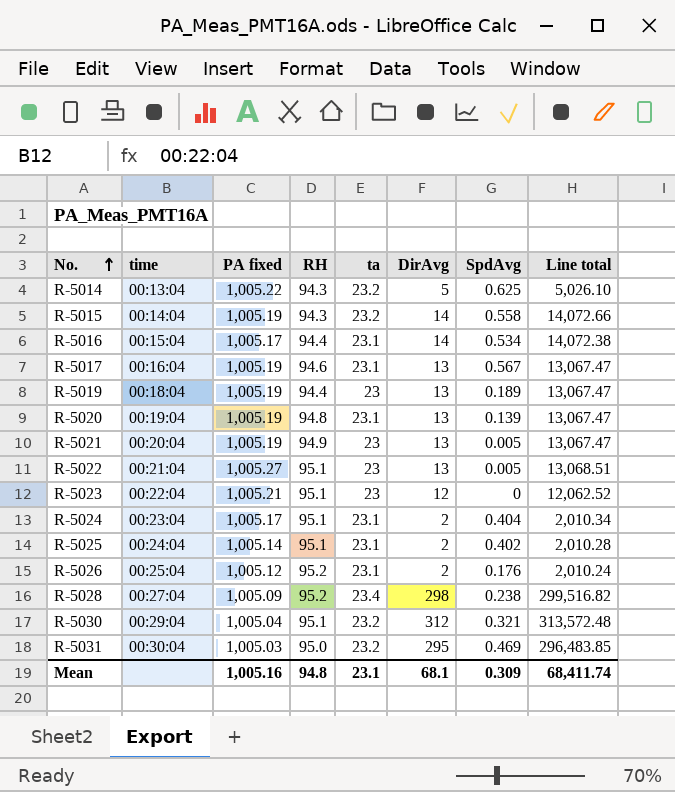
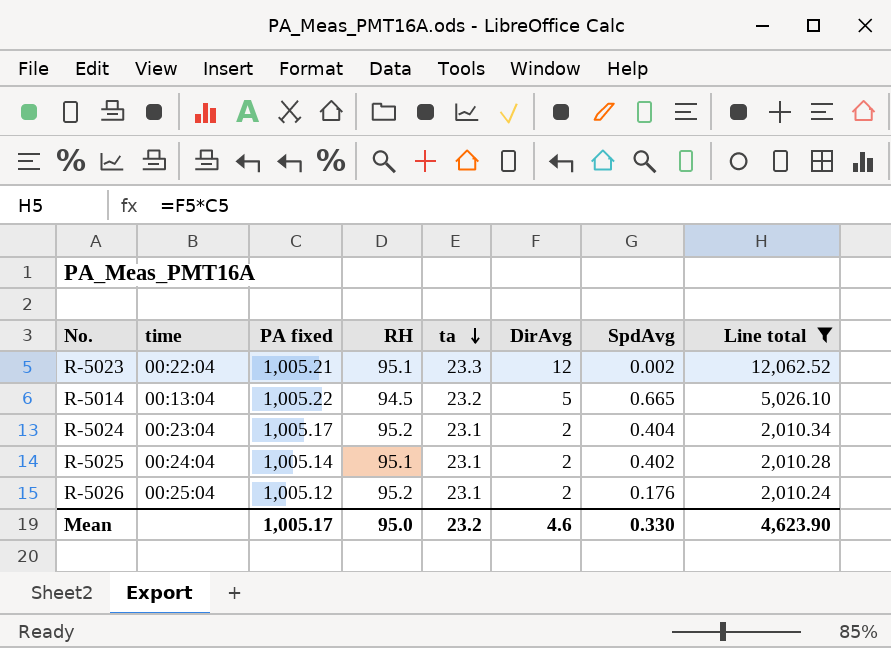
filter: none -> Line total <= 12,062.52
row order: No. ascending -> ta descending
R-5023 | ta: 23 -> 23.3
R-5023 | SpdAvg: 0 -> 0.002
R-5014 | RH: 94.3 -> 94.5
R-5014 | SpdAvg: 0.625 -> 0.665
R-5024 | RH: 95.1 -> 95.2
Mean | PA fixed: 1,005.16 -> 1,005.17
Mean | RH: 94.8 -> 95.0
Mean | ta: 23.1 -> 23.2
Mean | DirAvg: 68.1 -> 4.6
Mean | SpdAvg: 0.309 -> 0.330
Mean | Line total: 68,411.74 -> 4,623.90

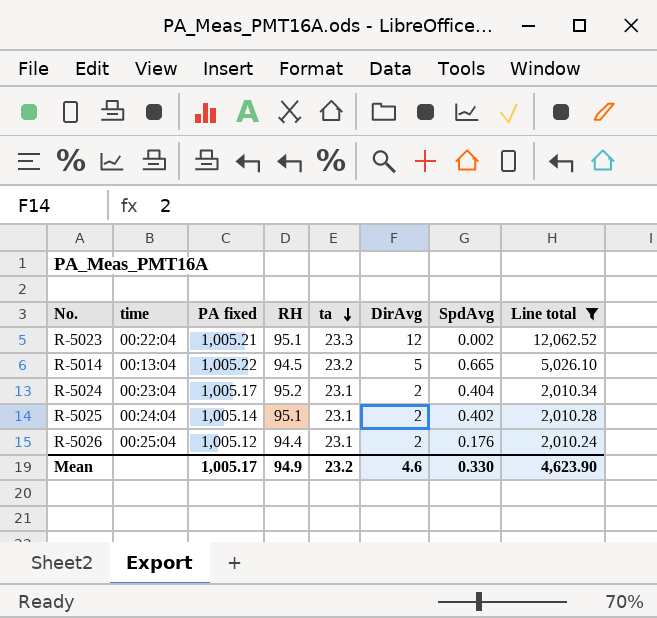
R-5026 | RH: 95.2 -> 94.4
Mean | RH: 95.0 -> 94.9

